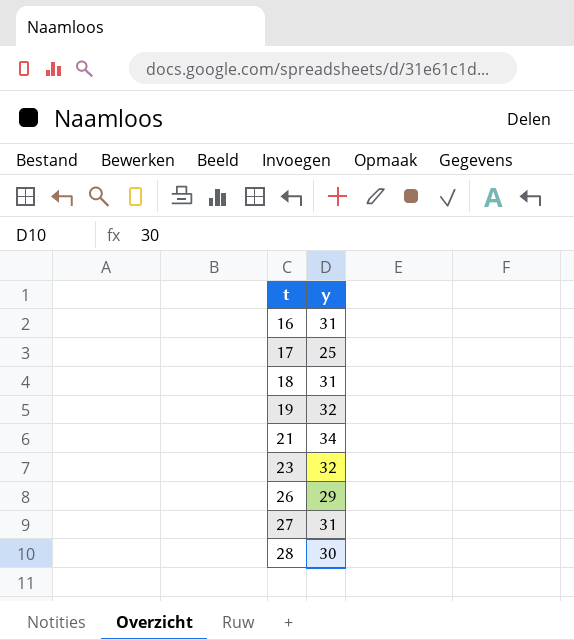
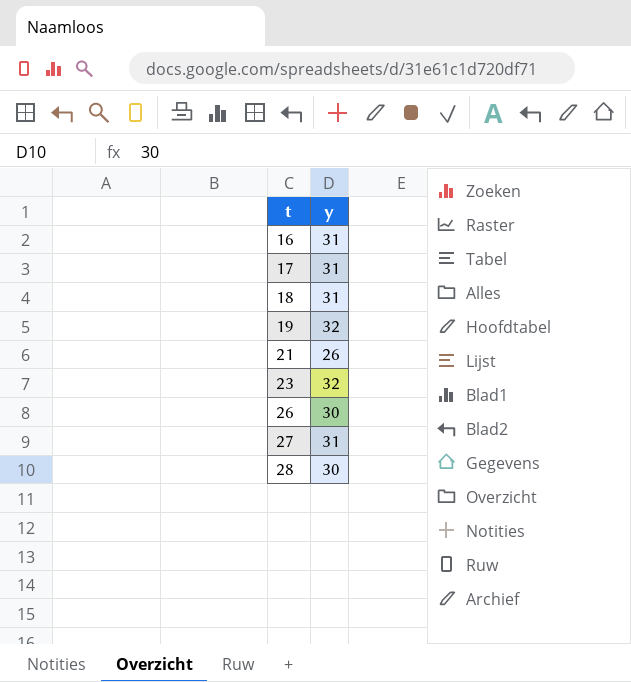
17 | y: 25 -> 31
21 | y: 34 -> 26
26 | y: 29 -> 30

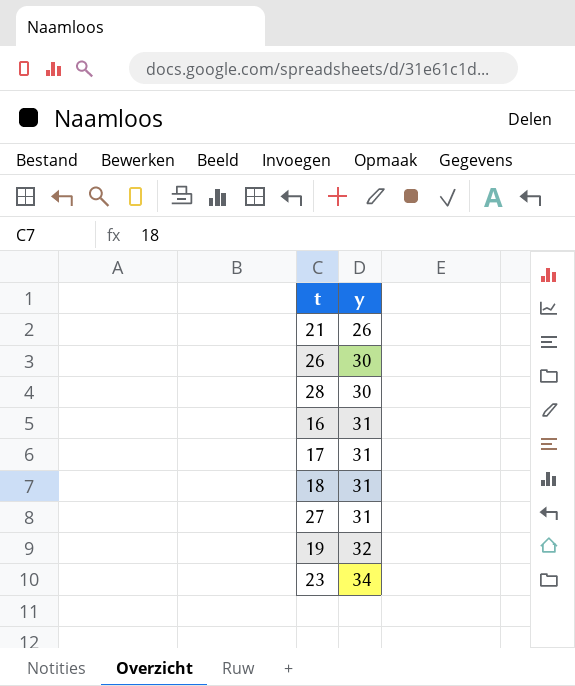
row order: t ascending -> y ascending
23 | y: 32 -> 34

